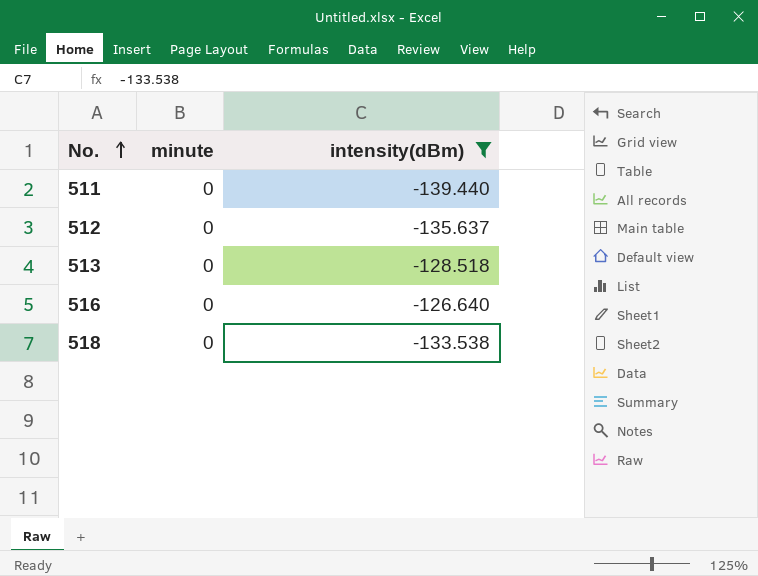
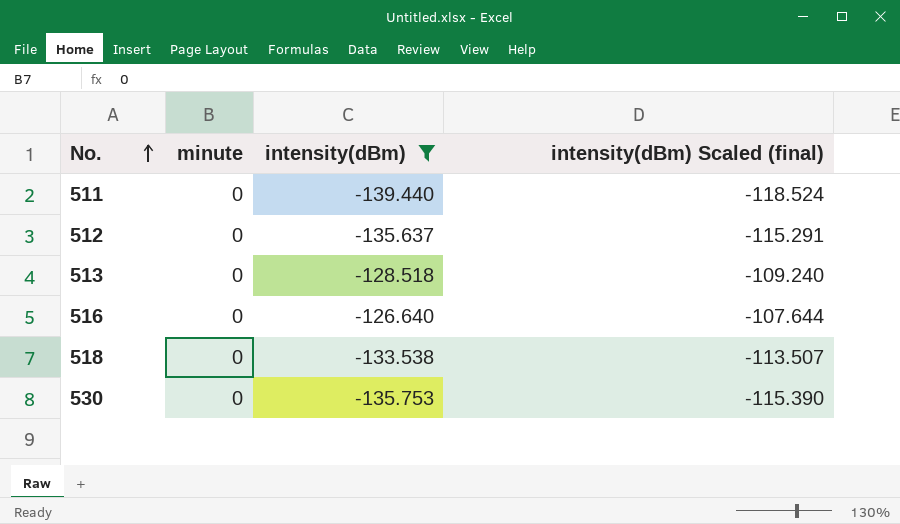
column intensity(dBm) Scaled (final) | formula: none -> [intensity(dBm)] * 0.85
row 530: none -> 0 | -135.753 | -115.390

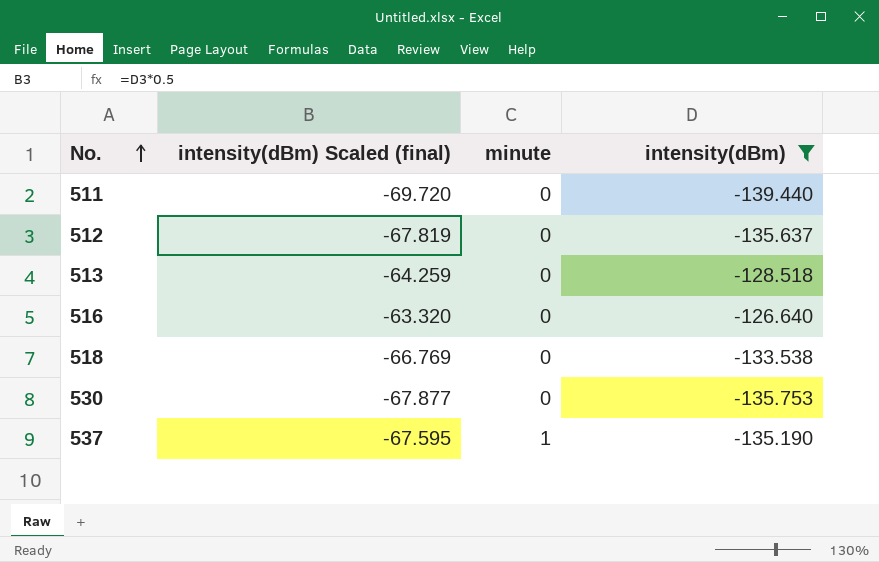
column intensity(dBm) Scaled (final) | formula: [intensity(dBm)] * 0.85 -> [intensity(dBm)] * 0.5
column intensity(dBm) Scaled (final) | position: 4 -> 2
row 537: none -> -67.595 | 1 | -135.190

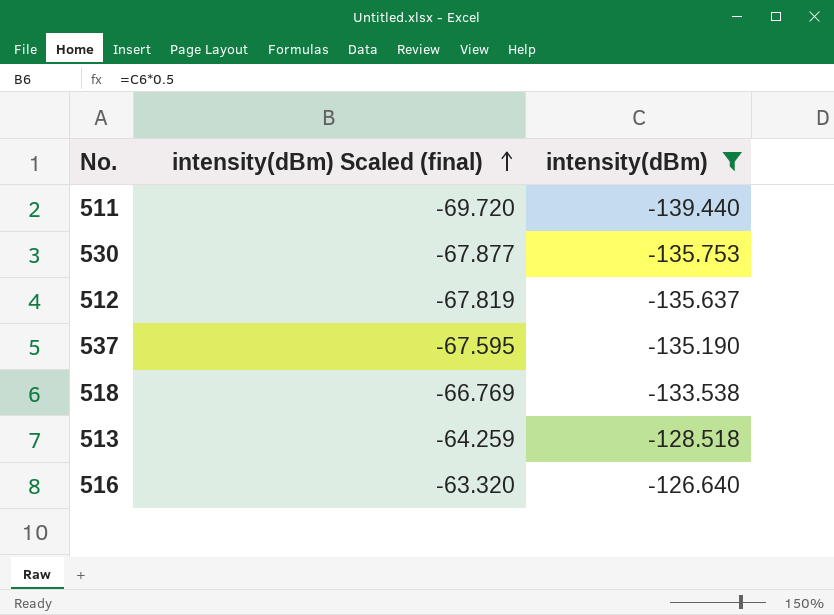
row order: No. ascending -> intensity(dBm) Scaled (final) ascending
column minute | position: 3 -> none

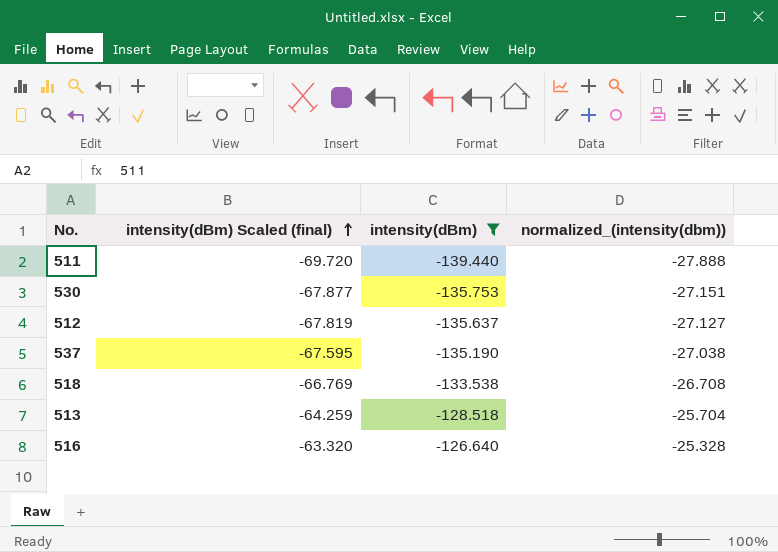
column normalized_(intensity(dbm)) | formula: none -> [intensity(dBm)] * 0.2

